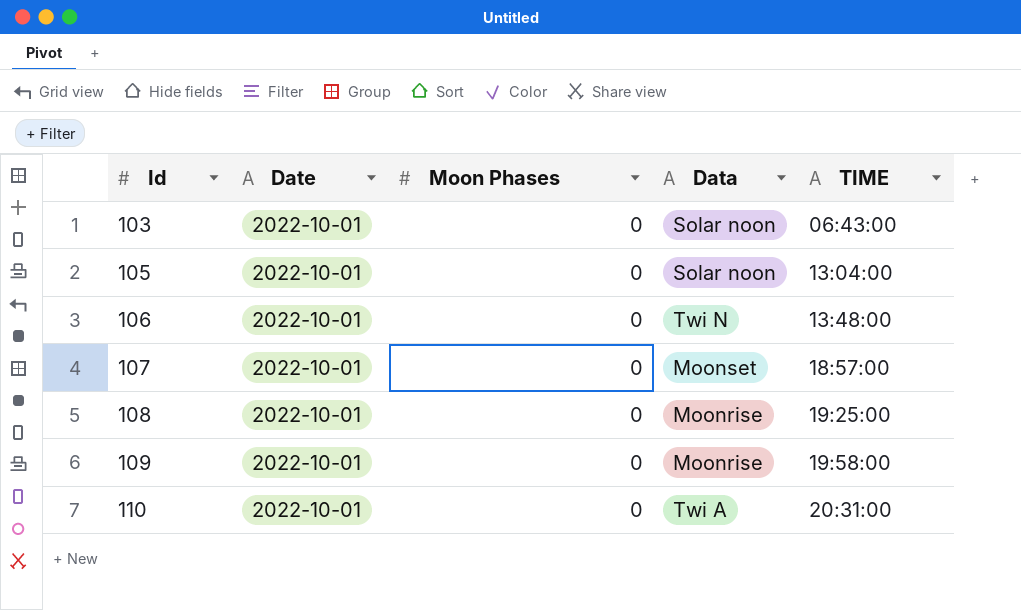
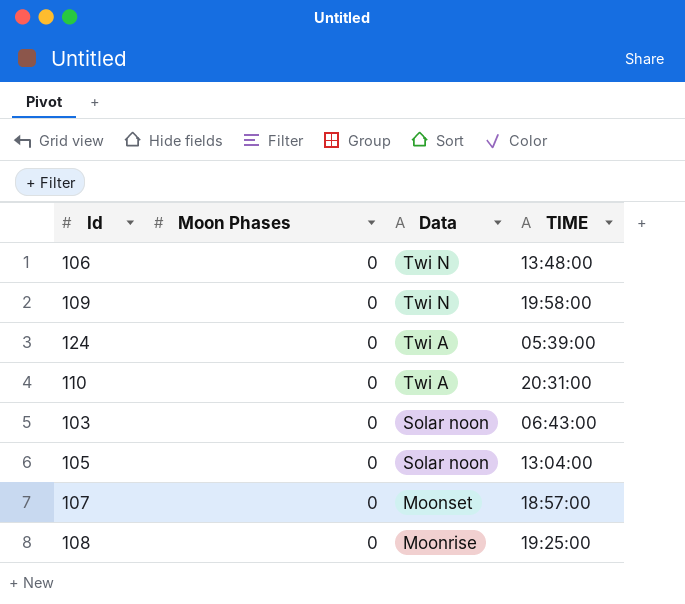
row order: Id ascending -> Data descending
column Date | position: 2 -> none
109 | Data: Moonrise -> Twi N
row 124: none -> 0 | Twi A | 05:39:00

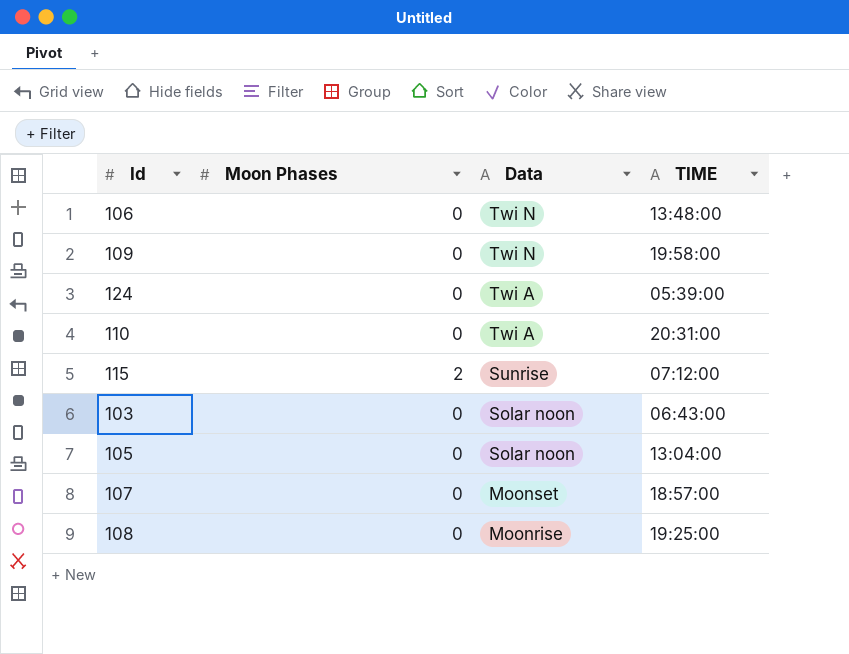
row 115: none -> 2 | Sunrise | 07:12:00

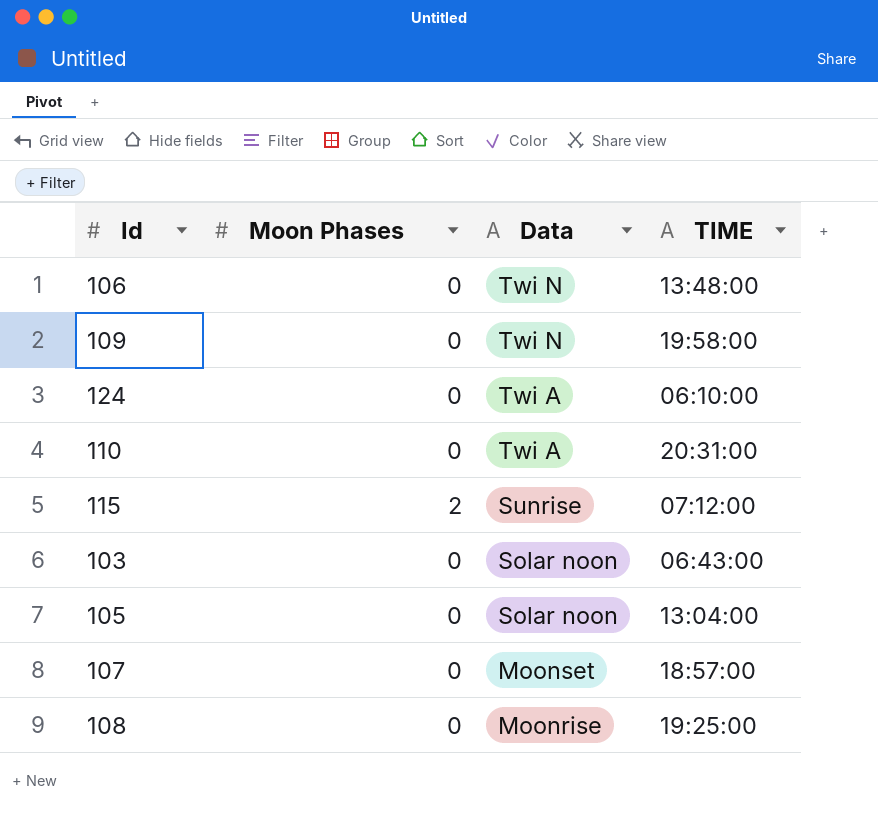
124 | TIME: 05:39:00 -> 06:10:00

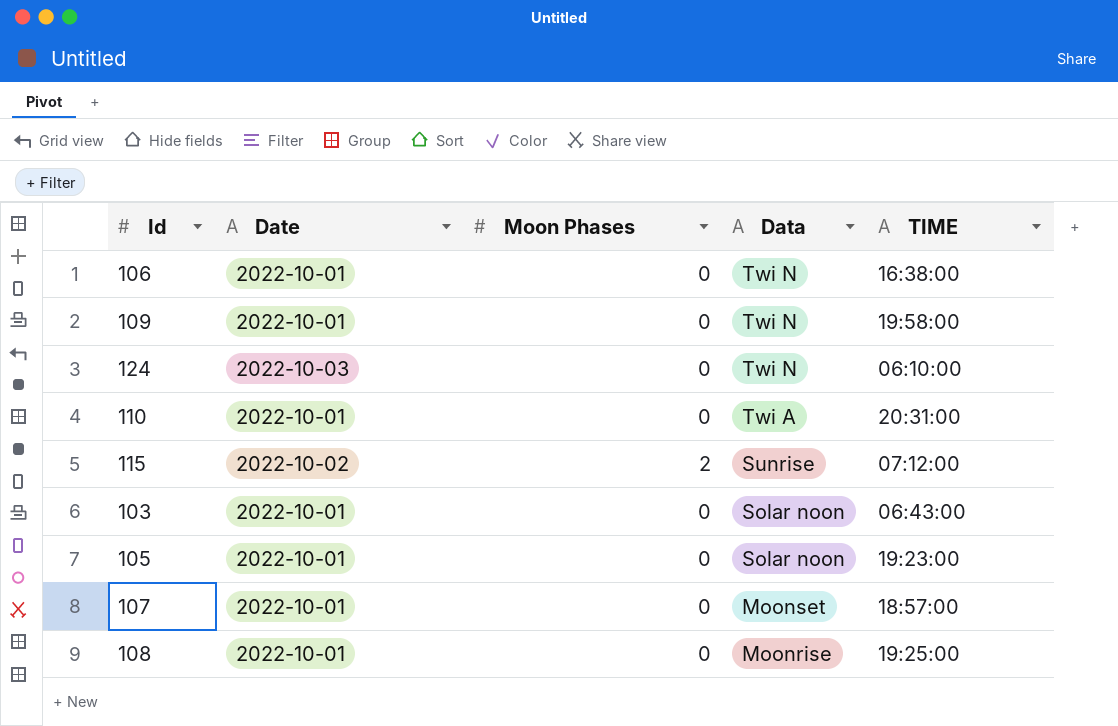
column Date | position: none -> 2
106 | TIME: 13:48:00 -> 16:38:00
124 | Data: Twi A -> Twi N
105 | TIME: 13:04:00 -> 19:23:00

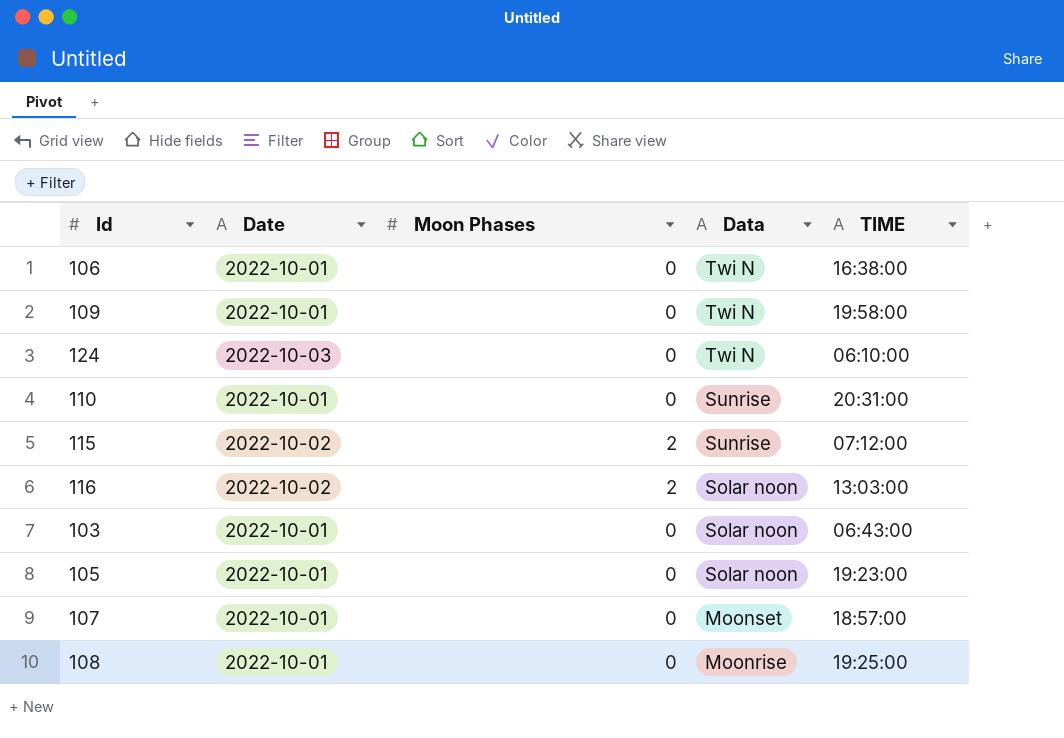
110 | Data: Twi A -> Sunrise
row 116: none -> 2022-10-02 | 2 | Solar noon | 13:03:00

